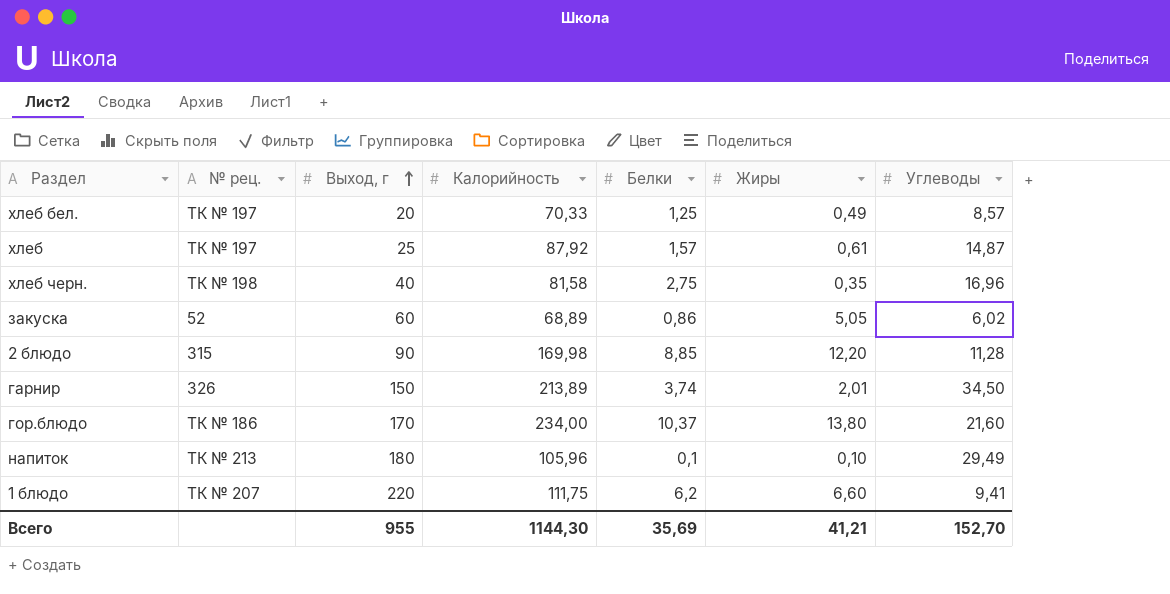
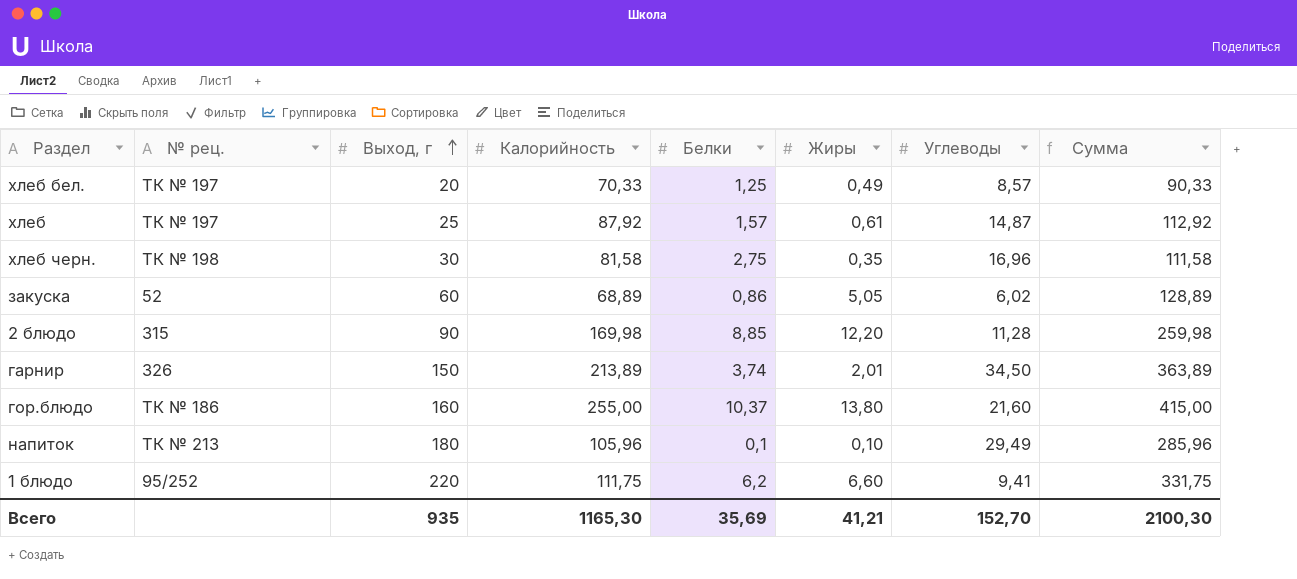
column Сумма | formula: none -> [Выход, г] + [Калорийность]
хлеб черн. | Выход, г: 40 -> 30
гор.блюдо | Выход, г: 170 -> 160
гор.блюдо | Калорийность: 234,00 -> 255,00
1 блюдо | № рец.: ТК № 207 -> 95/252
Всего | Выход, г: 955 -> 935
Всего | Калорийность: 1144,30 -> 1165,30

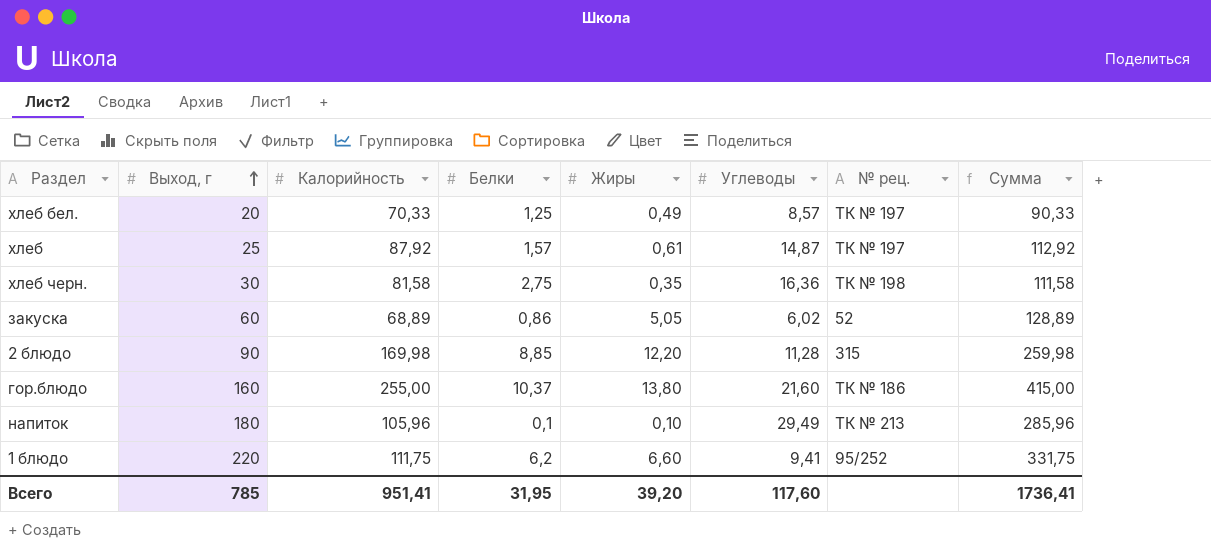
column № рец. | position: 2 -> 7
row гарнир: 326 | 150 | 213,89 | 3,74 | 2,01 | 34,50 | 363,89 -> none
хлеб черн. | Углеводы: 16,96 -> 16,36
Всего | Выход, г: 935 -> 785
Всего | Калорийность: 1165,30 -> 951,41
Всего | Белки: 35,69 -> 31,95
Всего | Жиры: 41,21 -> 39,20
Всего | Углеводы: 152,70 -> 117,60
Всего | Сумма: 2100,30 -> 1736,41

